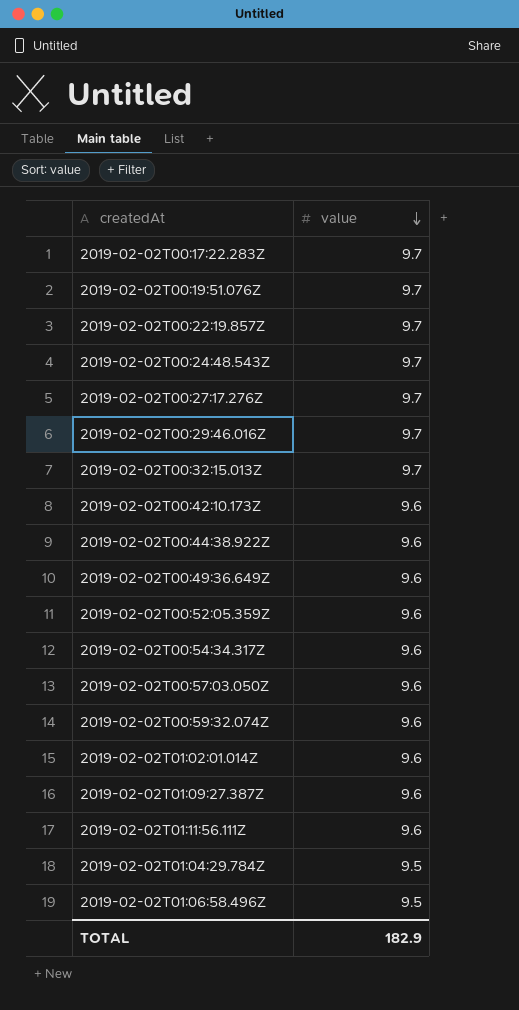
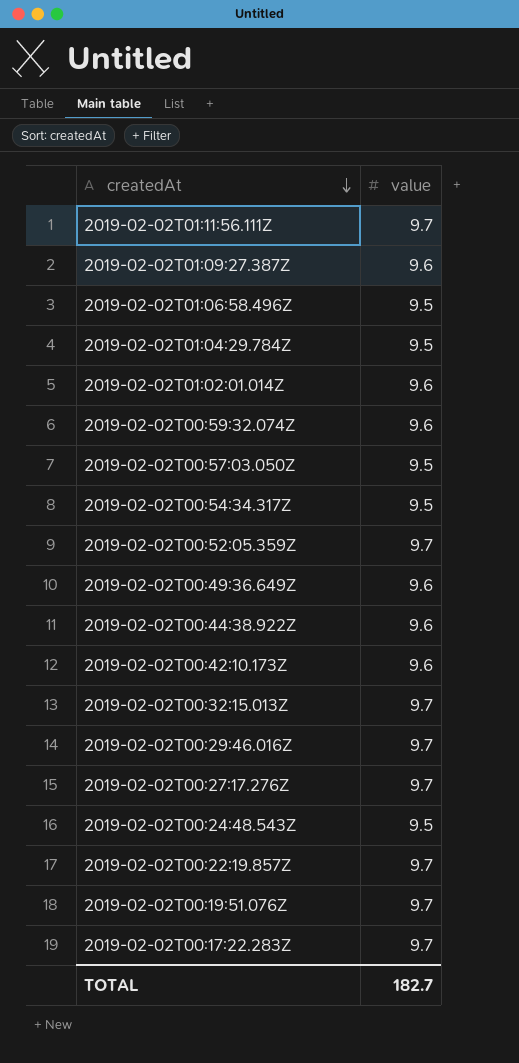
row order: value descending -> createdAt descending
2019-02-02T01:11:56.111Z | value: 9.6 -> 9.7
2019-02-02T00:57:03.050Z | value: 9.6 -> 9.5
2019-02-02T00:54:34.317Z | value: 9.6 -> 9.5
2019-02-02T00:52:05.359Z | value: 9.6 -> 9.7
2019-02-02T00:24:48.543Z | value: 9.7 -> 9.5
TOTAL | value: 182.9 -> 182.7

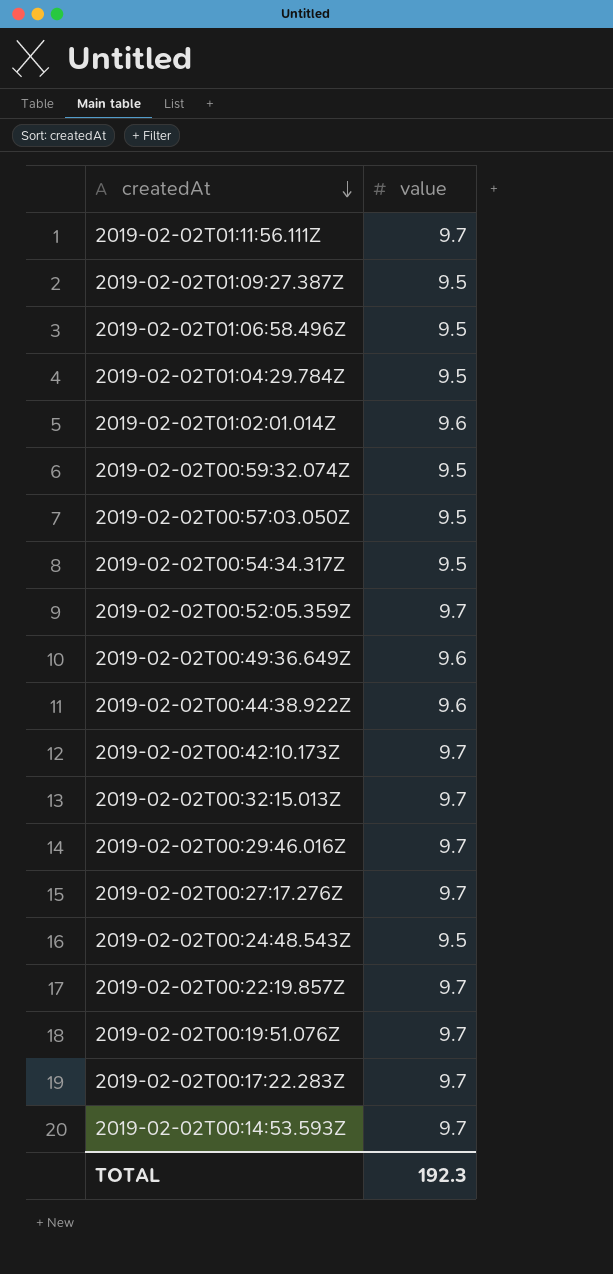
2019-02-02T01:09:27.387Z | value: 9.6 -> 9.5
2019-02-02T00:59:32.074Z | value: 9.6 -> 9.5
2019-02-02T00:42:10.173Z | value: 9.6 -> 9.7
row 2019-02-02T00:14:53.593Z: none -> 9.7
TOTAL | value: 182.7 -> 192.3

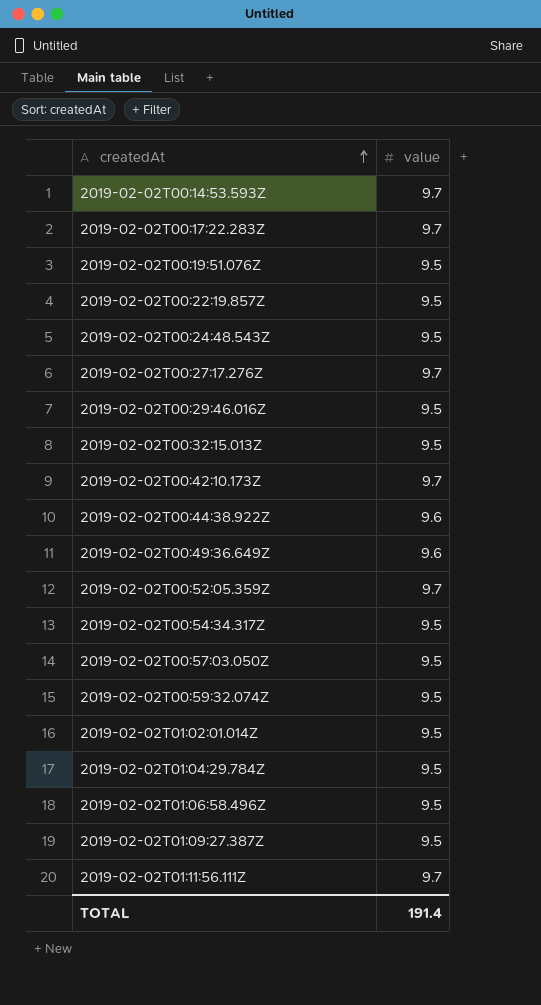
row order: createdAt descending -> createdAt ascending
2019-02-02T00:19:51.076Z | value: 9.7 -> 9.5
2019-02-02T00:22:19.857Z | value: 9.7 -> 9.5
2019-02-02T00:29:46.016Z | value: 9.7 -> 9.5
2019-02-02T00:32:15.013Z | value: 9.7 -> 9.5
2019-02-02T01:02:01.014Z | value: 9.6 -> 9.5
TOTAL | value: 192.3 -> 191.4

